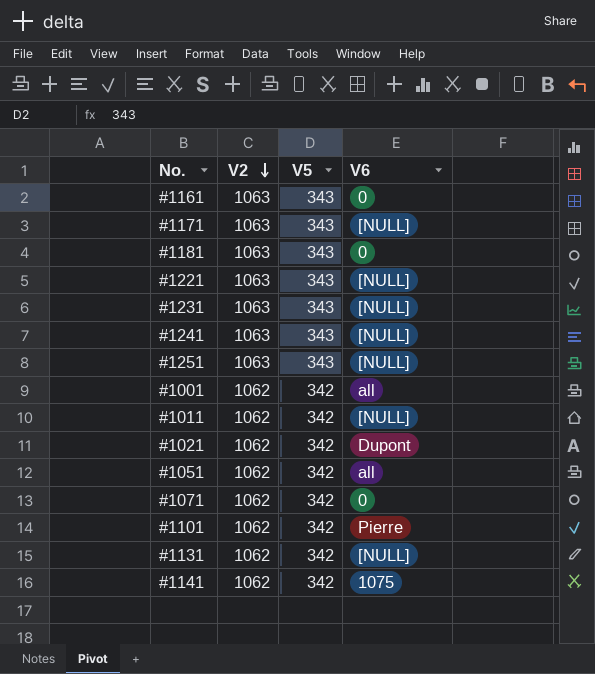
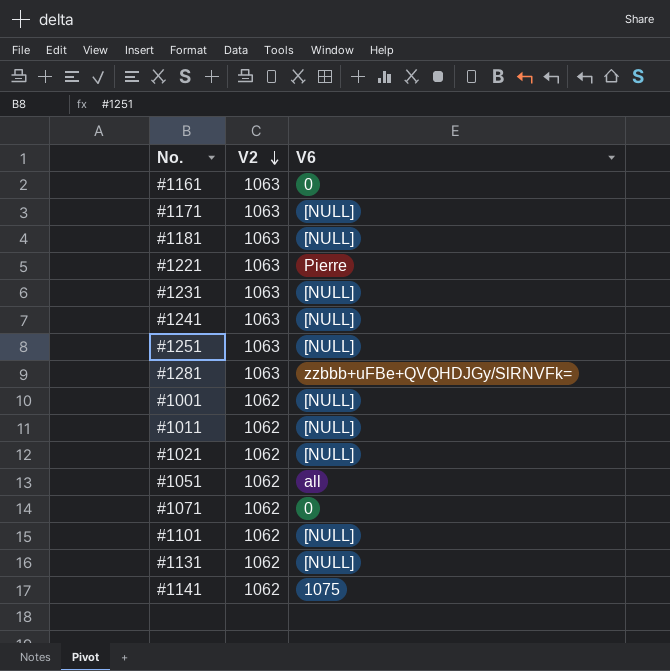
column V5 | position: 3 -> none
#1181 | V6: 0 -> [NULL]
#1221 | V6: [NULL] -> Pierre
row #1281: none -> 1063 | zzbbb+uFBe+QVQHDJGy/SlRNVFk=
#1001 | V6: all -> [NULL]
#1021 | V6: Dupont -> [NULL]
#1101 | V6: Pierre -> [NULL]

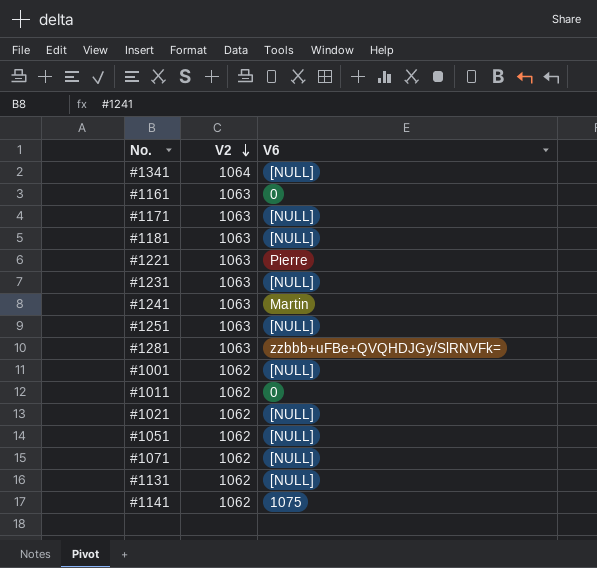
row #1101: 1062 | [NULL] -> none
row #1341: none -> 1064 | [NULL]
#1241 | V6: [NULL] -> Martin
#1011 | V6: [NULL] -> 0
#1051 | V6: all -> [NULL]
#1071 | V6: 0 -> [NULL]

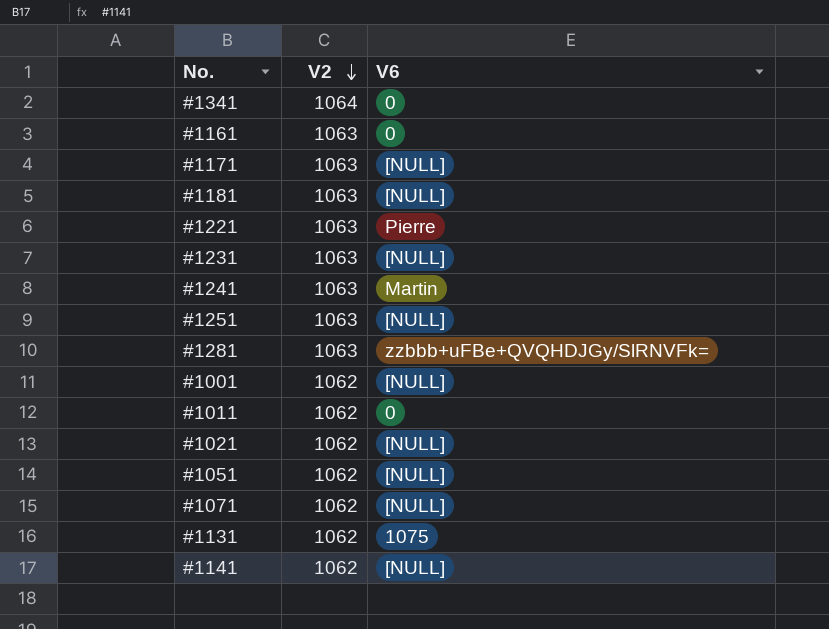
#1341 | V6: [NULL] -> 0
#1131 | V6: [NULL] -> 1075
#1141 | V6: 1075 -> [NULL]

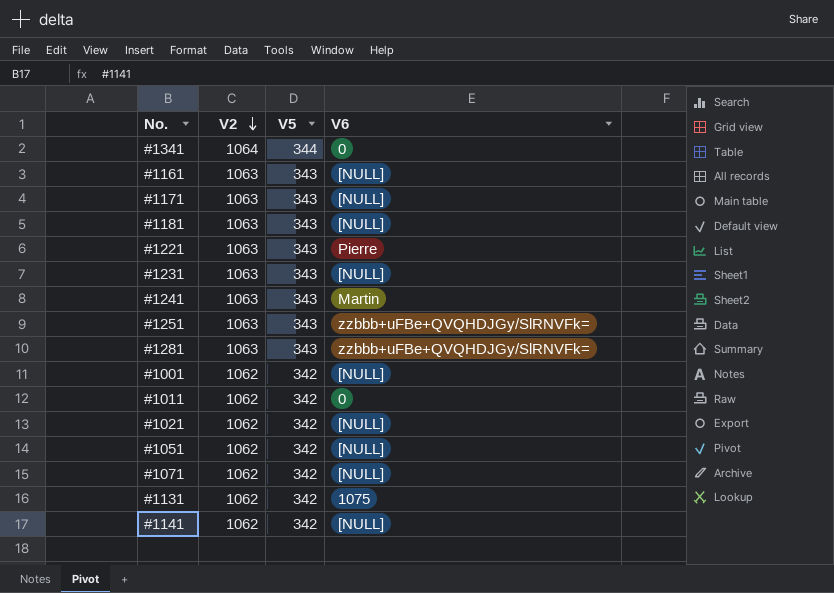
column V5 | position: none -> 3
#1161 | V6: 0 -> [NULL]
#1251 | V6: [NULL] -> zzbbb+uFBe+QVQHDJGy/SlRNVFk=

